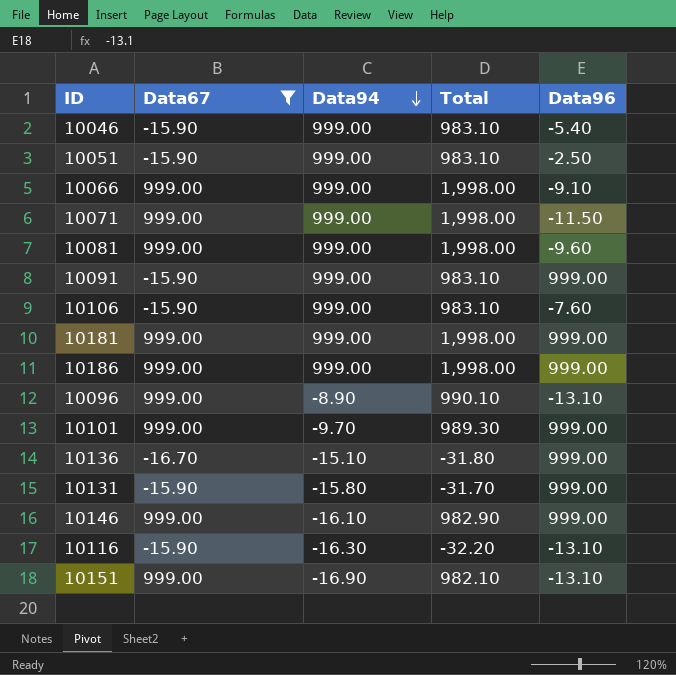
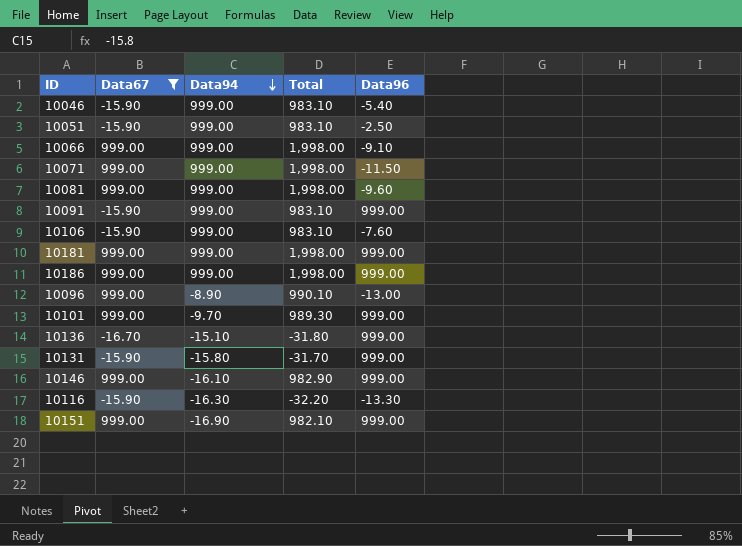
10096 | Data96: -13.10 -> -13.00
10116 | Data96: -13.10 -> -13.30
10151 | Data96: -13.10 -> 999.00

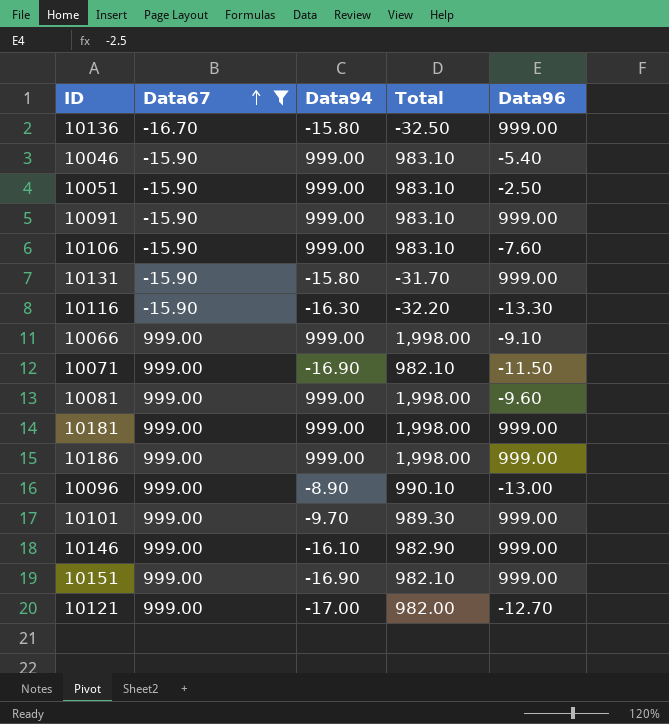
row order: Data94 descending -> Data67 ascending
10136 | Data94: -15.10 -> -15.80
10136 | Total: -31.80 -> -32.50
10071 | Data94: 999.00 -> -16.90
10071 | Total: 1,998.00 -> 982.10
row 10121: none -> 999.00 | -17.00 | 982.00 | -12.70

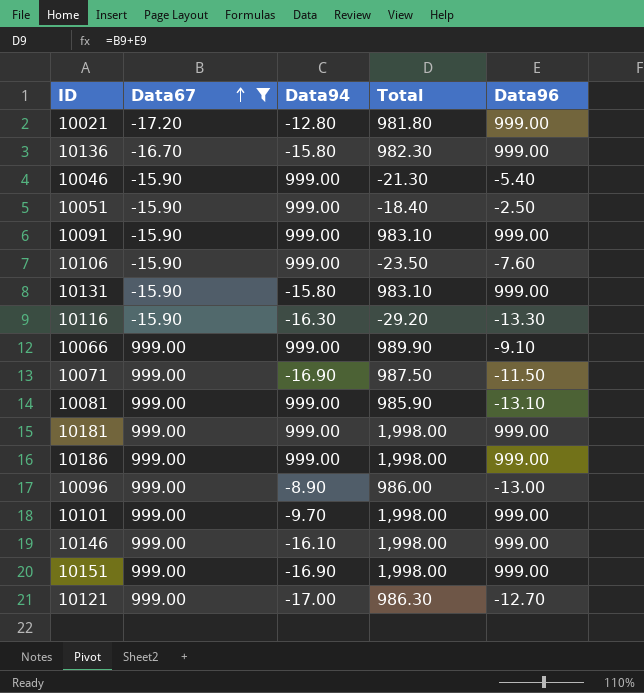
column Total | formula: [Data67] + [Data94] -> [Data67] + [Data96]
row 10021: none -> -17.20 | -12.80 | 981.80 | 999.00
10081 | Data96: -9.60 -> -13.10

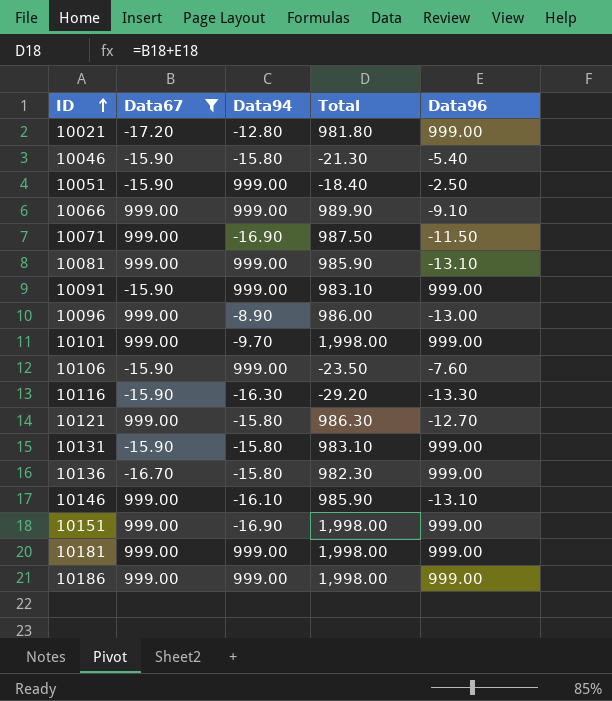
row order: Data67 ascending -> ID ascending
10046 | Data94: 999.00 -> -15.80
10121 | Data94: -17.00 -> -15.80
10146 | Total: 1,998.00 -> 985.90
10146 | Data96: 999.00 -> -13.10

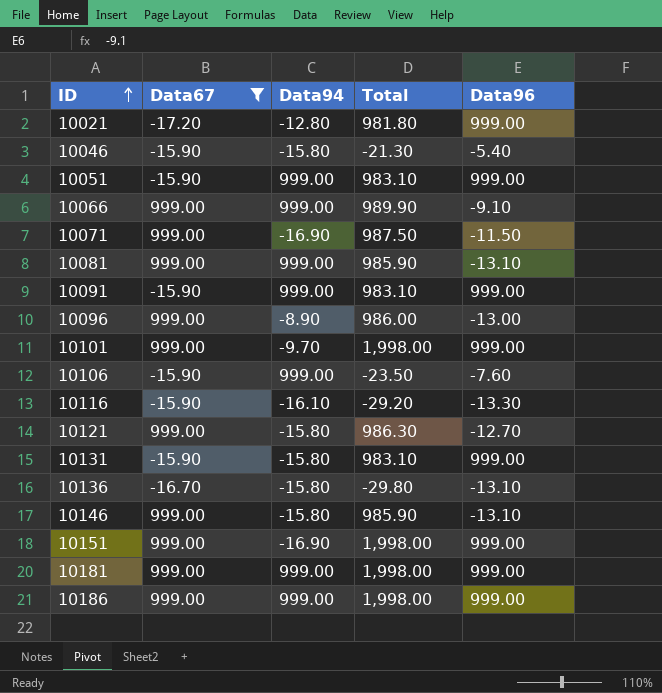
10051 | Total: -18.40 -> 983.10
10051 | Data96: -2.50 -> 999.00
10116 | Data94: -16.30 -> -16.10
10136 | Total: 982.30 -> -29.80
10136 | Data96: 999.00 -> -13.10
10146 | Data94: -16.10 -> -15.80

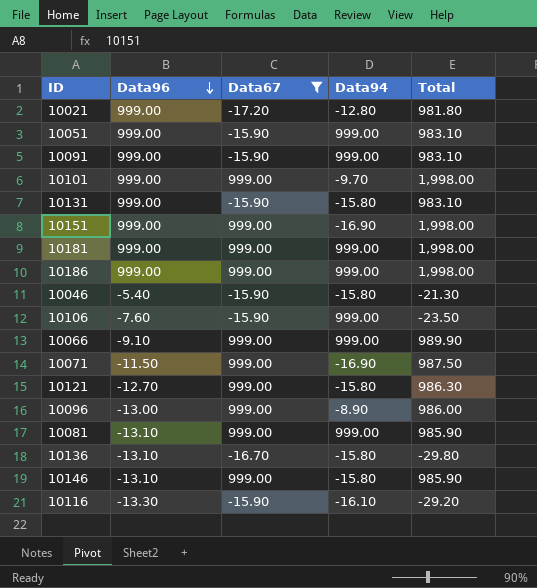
row order: ID ascending -> Data96 descending
column Data96 | position: 5 -> 2

